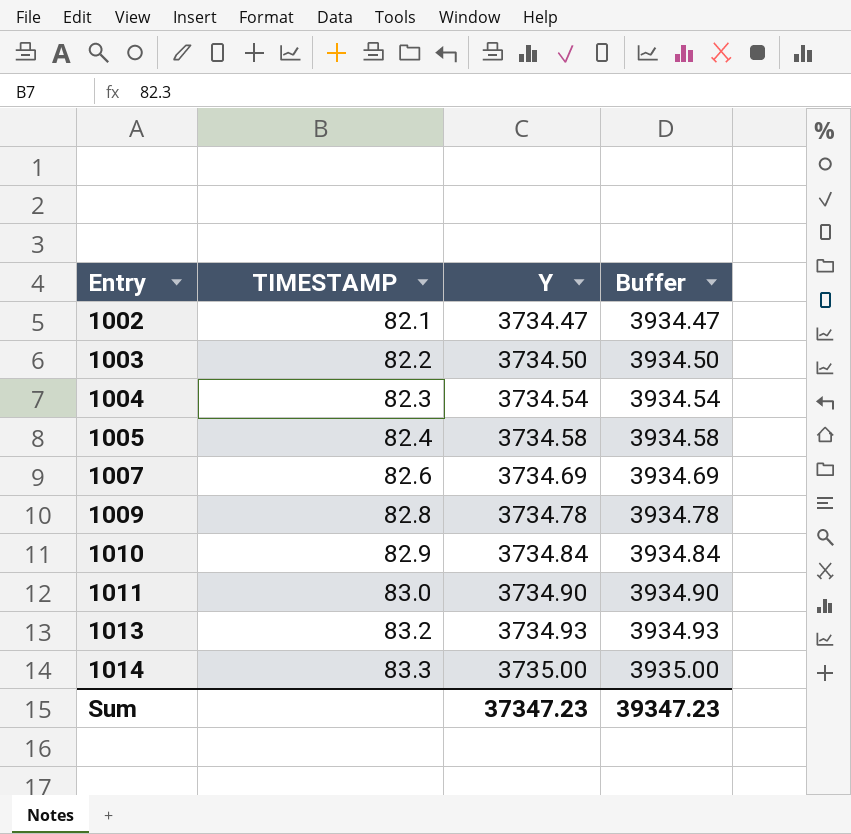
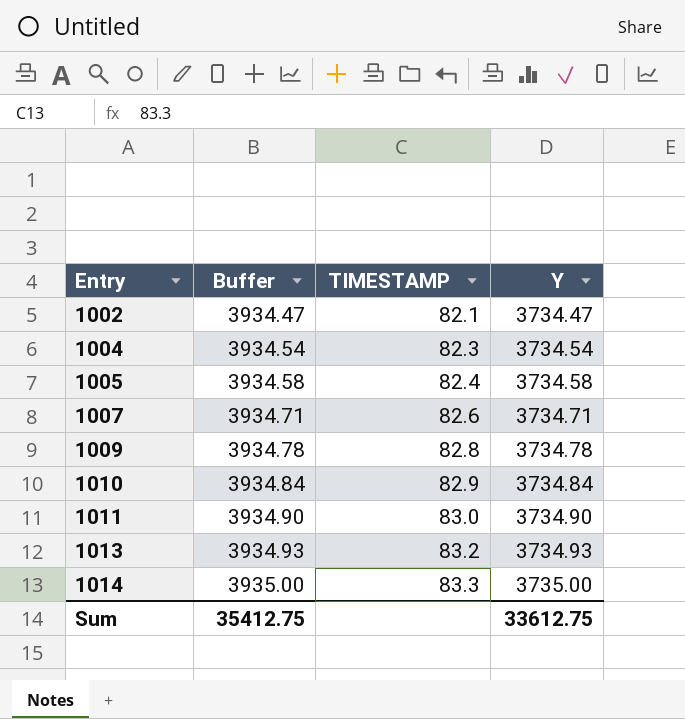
column Buffer | position: 4 -> 2
row 1003: 82.2 | 3734.50 | 3934.50 -> none
1007 | Buffer: 3934.69 -> 3934.71
1007 | Y: 3734.69 -> 3734.71
Sum | Buffer: 39347.23 -> 35412.75
Sum | Y: 37347.23 -> 33612.75

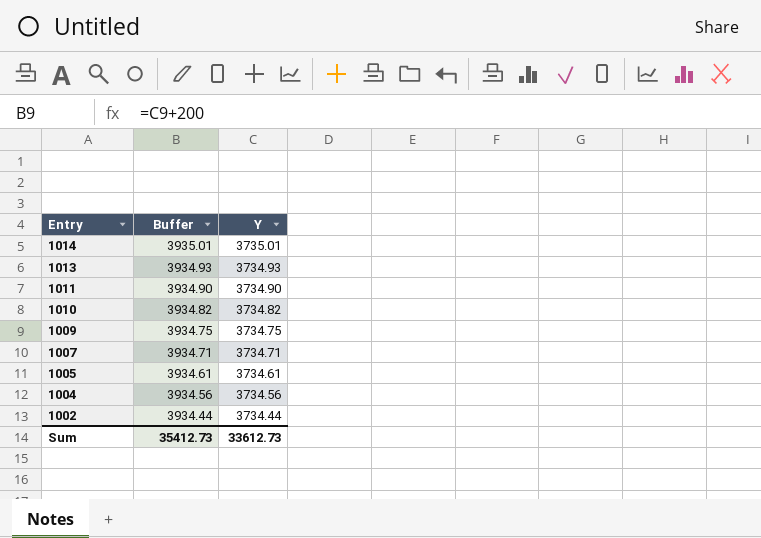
row order: Entry ascending -> Entry descending
column TIMESTAMP | position: 3 -> none
1014 | Buffer: 3935.00 -> 3935.01
1014 | Y: 3735.00 -> 3735.01
1010 | Buffer: 3934.84 -> 3934.82
1010 | Y: 3734.84 -> 3734.82
1009 | Buffer: 3934.78 -> 3934.75
1009 | Y: 3734.78 -> 3734.75
1005 | Buffer: 3934.58 -> 3934.61
1005 | Y: 3734.58 -> 3734.61
1004 | Buffer: 3934.54 -> 3934.56
1004 | Y: 3734.54 -> 3734.56
1002 | Buffer: 3934.47 -> 3934.44
1002 | Y: 3734.47 -> 3734.44
Sum | Buffer: 35412.75 -> 35412.73
Sum | Y: 33612.75 -> 33612.73

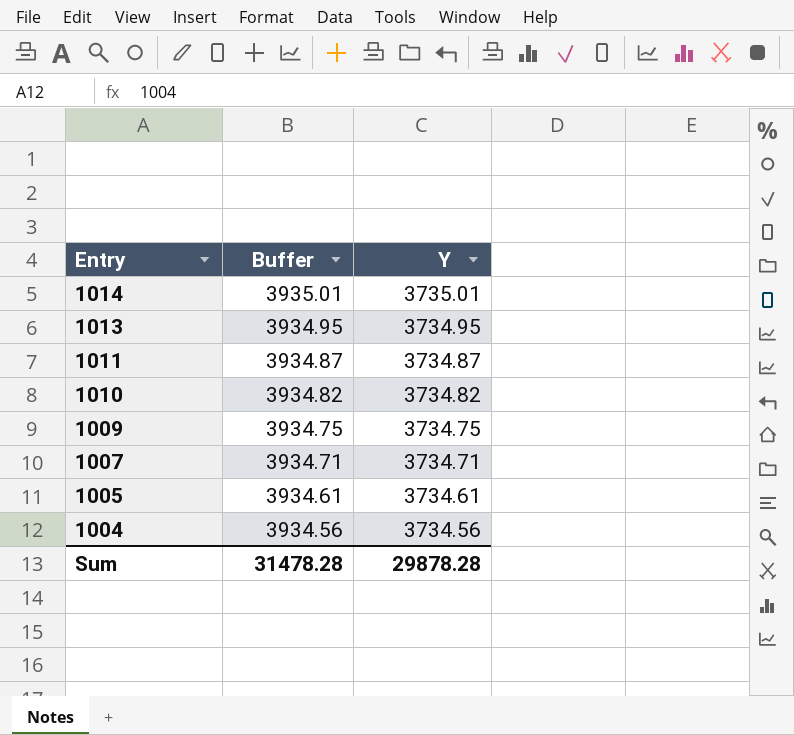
row 1002: 3934.44 | 3734.44 -> none
1013 | Buffer: 3934.93 -> 3934.95
1013 | Y: 3734.93 -> 3734.95
1011 | Buffer: 3934.90 -> 3934.87
1011 | Y: 3734.90 -> 3734.87
Sum | Buffer: 35412.73 -> 31478.28
Sum | Y: 33612.73 -> 29878.28

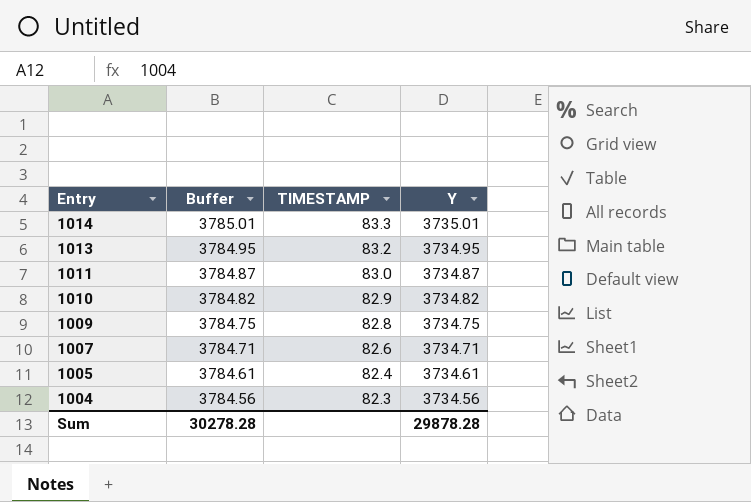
column Buffer | formula: [Y] + 200 -> [Y] + 50
column TIMESTAMP | position: none -> 3
Sum | Buffer: 31478.28 -> 30278.28

